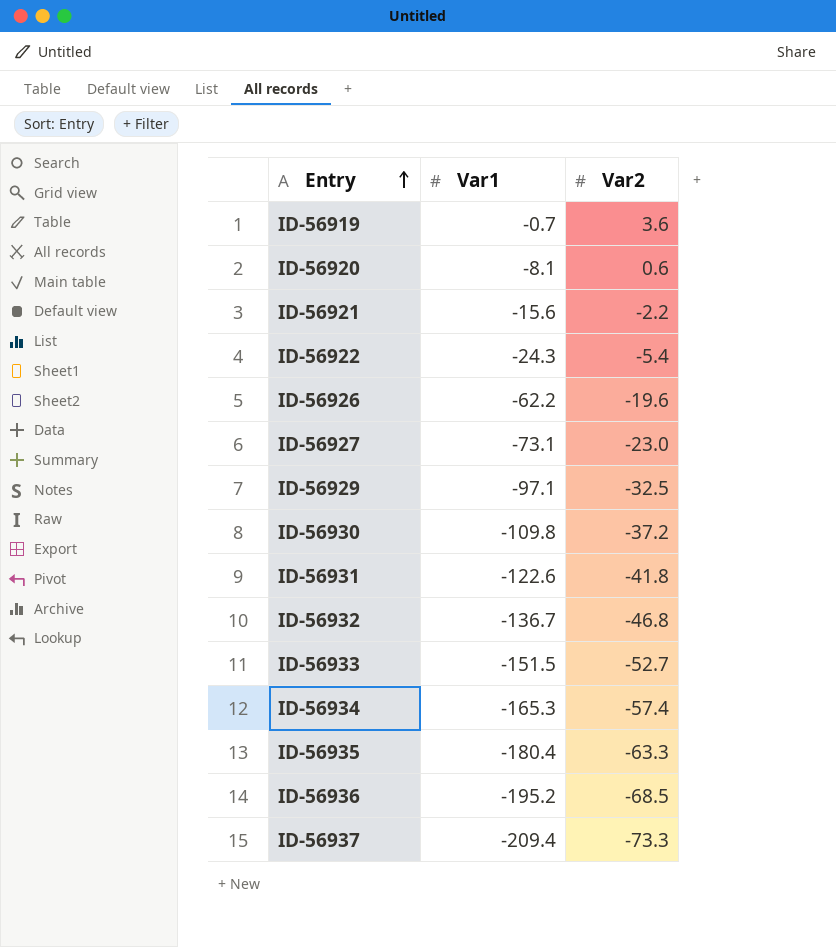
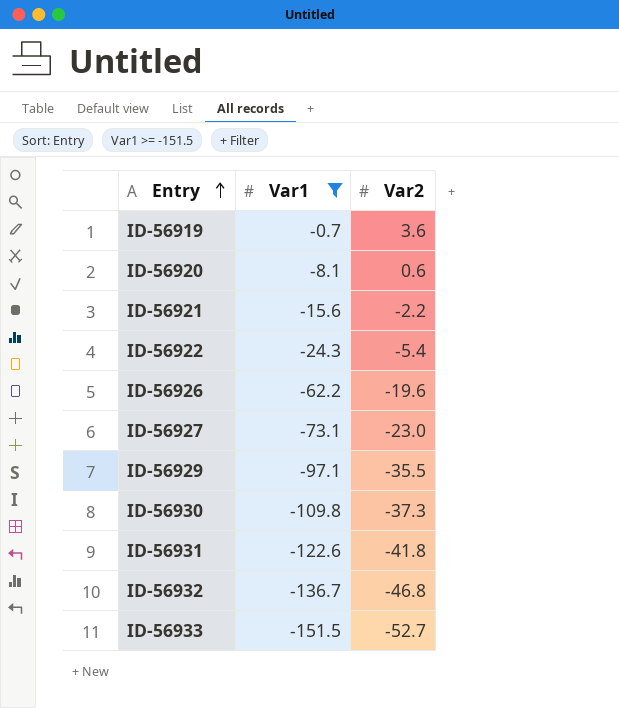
filter: none -> Var1 >= -151.5
ID-56929 | Var2: -32.5 -> -35.5
ID-56930 | Var2: -37.2 -> -37.3

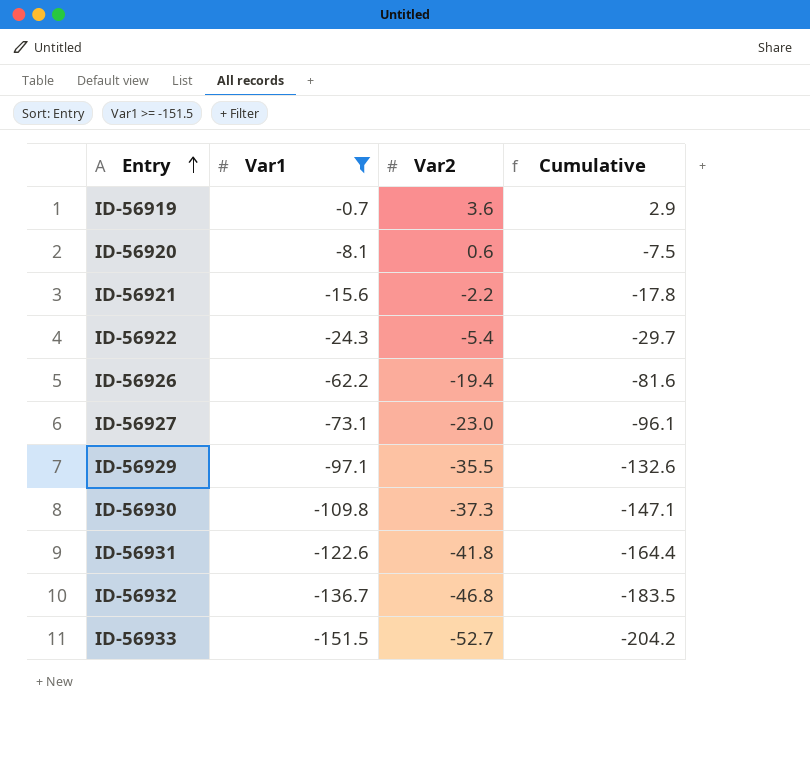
column Cumulative | formula: none -> [Var1] + [Var2]
ID-56926 | Var2: -19.6 -> -19.4

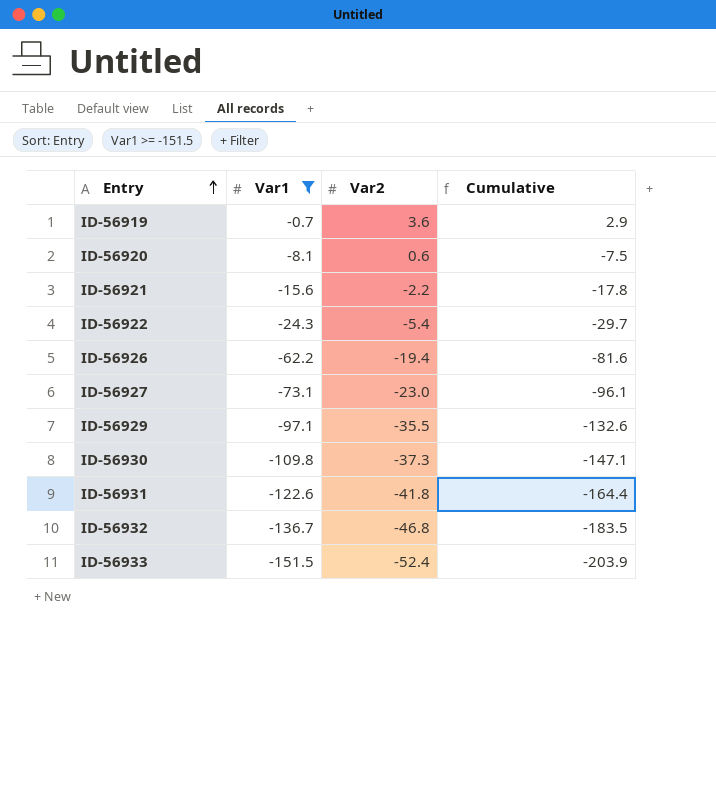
ID-56933 | Var2: -52.7 -> -52.4
ID-56933 | Cumulative: -204.2 -> -203.9

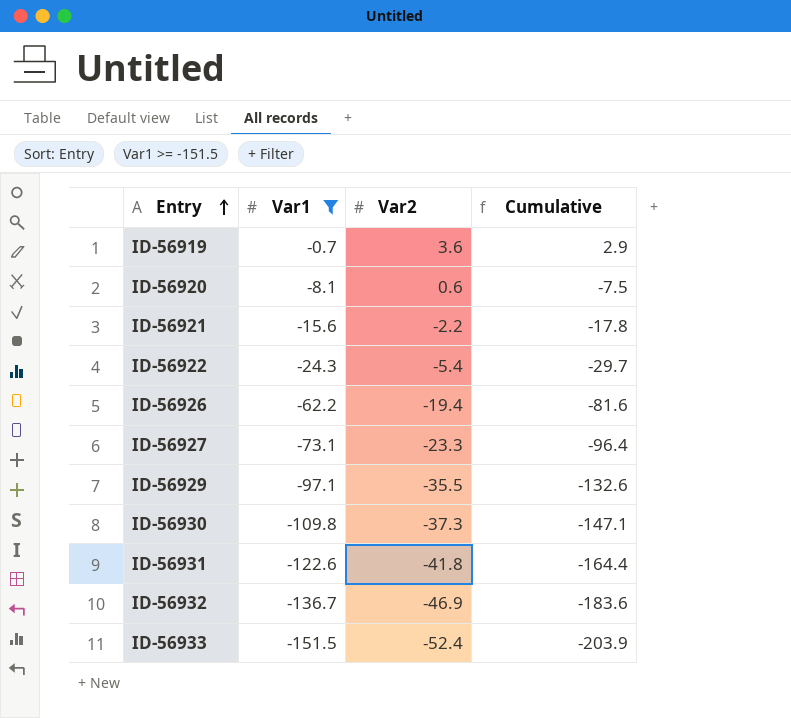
ID-56927 | Var2: -23.0 -> -23.3
ID-56927 | Cumulative: -96.1 -> -96.4
ID-56932 | Var2: -46.8 -> -46.9
ID-56932 | Cumulative: -183.5 -> -183.6

